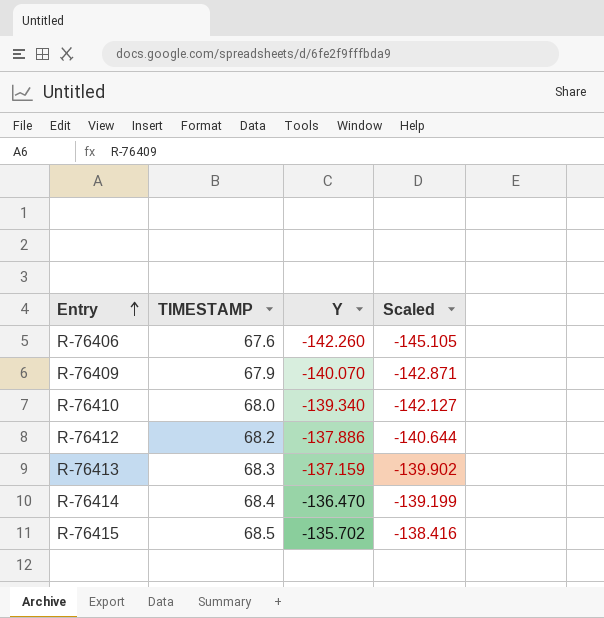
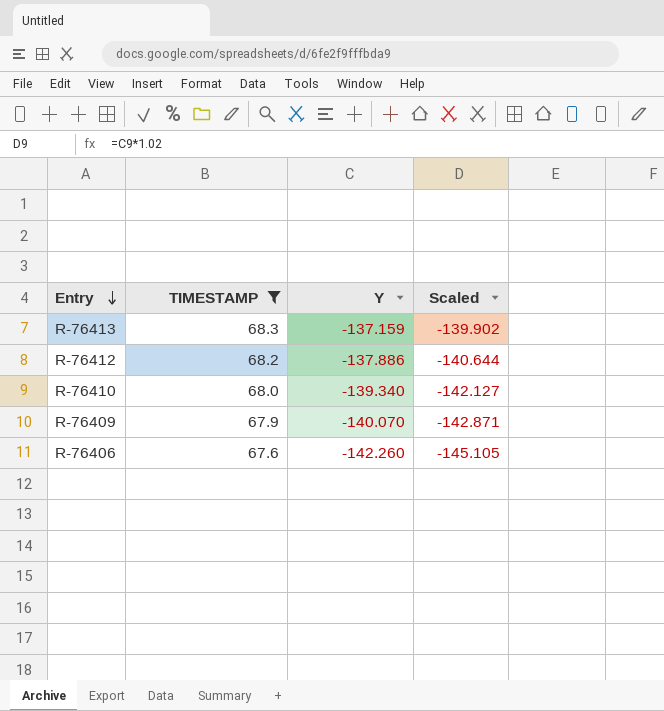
filter: none -> TIMESTAMP <= 68.3
row order: Entry ascending -> Entry descending

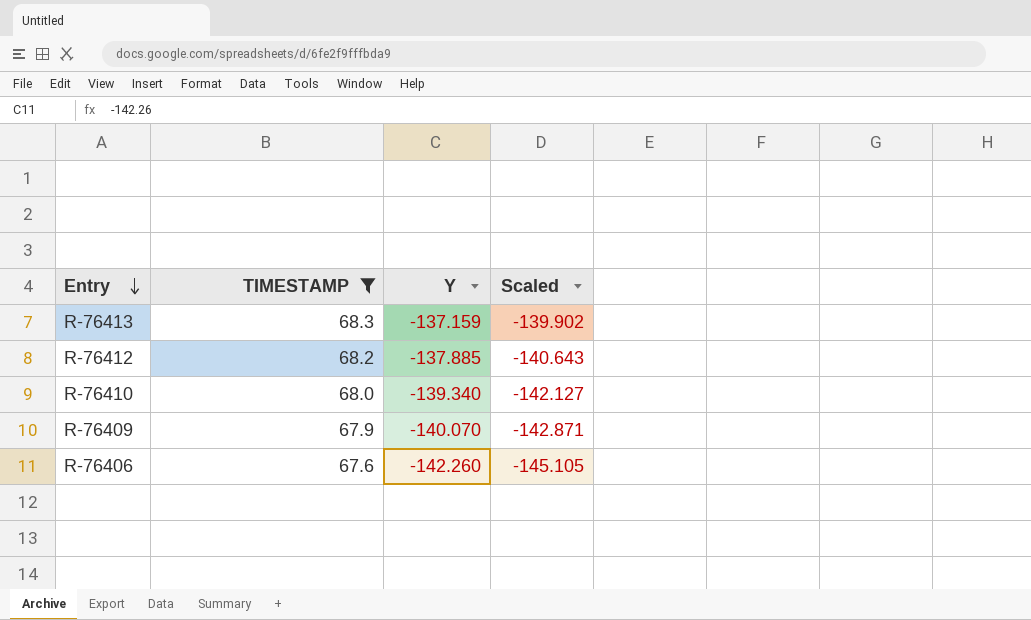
R-76412 | Y: -137.886 -> -137.885
R-76412 | Scaled: -140.644 -> -140.643

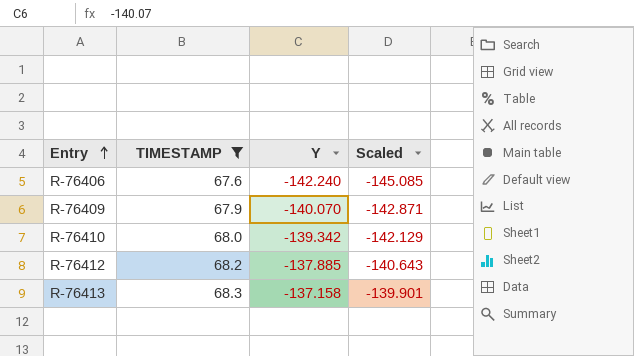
row order: Entry descending -> Entry ascending
R-76406 | Y: -142.260 -> -142.240
R-76406 | Scaled: -145.105 -> -145.085
R-76410 | Y: -139.340 -> -139.342
R-76410 | Scaled: -142.127 -> -142.129
R-76413 | Y: -137.159 -> -137.158
R-76413 | Scaled: -139.902 -> -139.901

